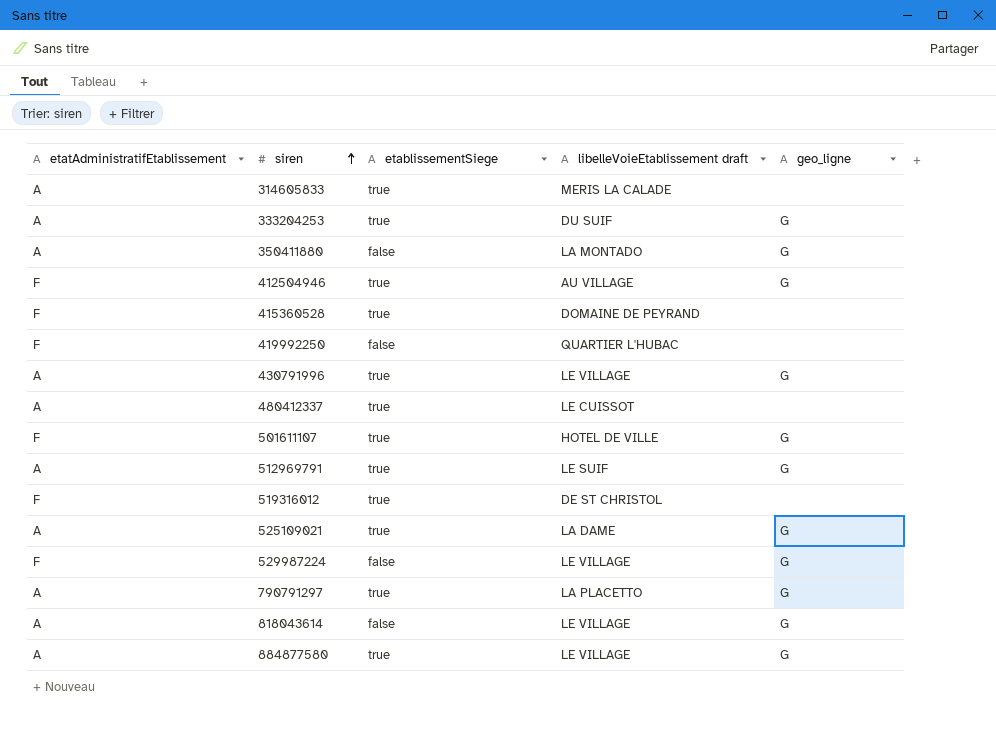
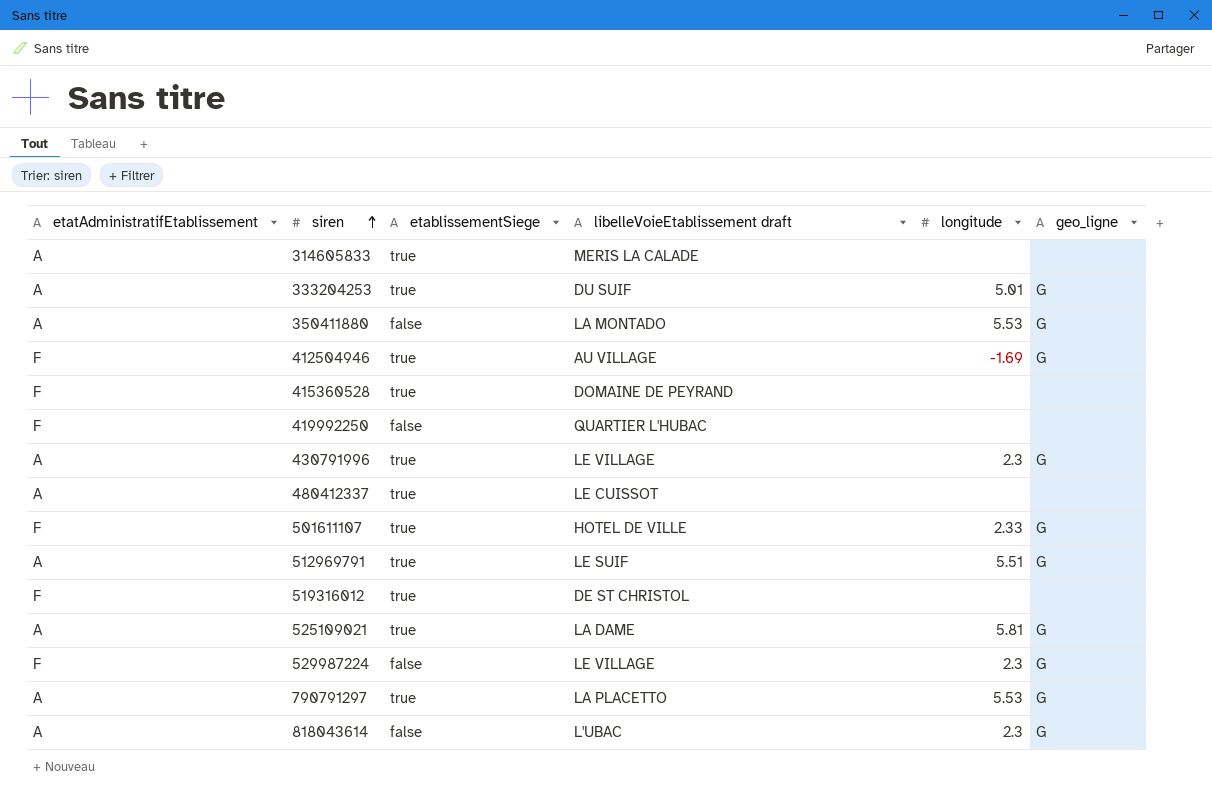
column longitude | position: none -> 5
row 884877580: A | true | LE VILLAGE | G -> none
818043614 | libelleVoieEtablissement draft: LE VILLAGE -> L'UBAC

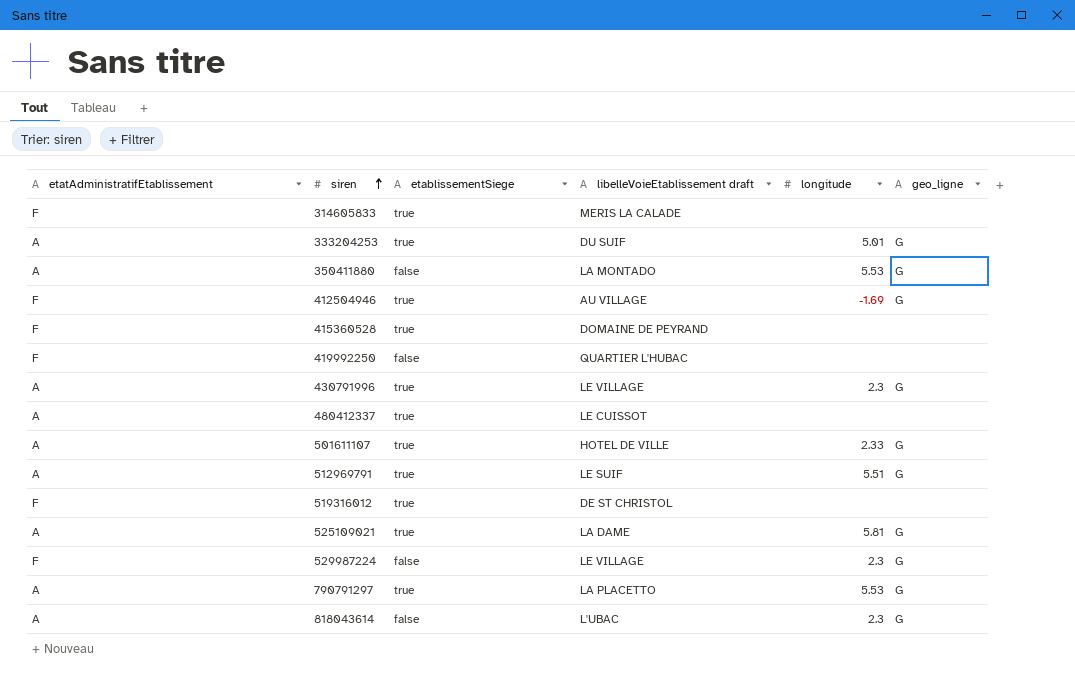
314605833 | etatAdministratifEtablissement: A -> F
501611107 | etatAdministratifEtablissement: F -> A

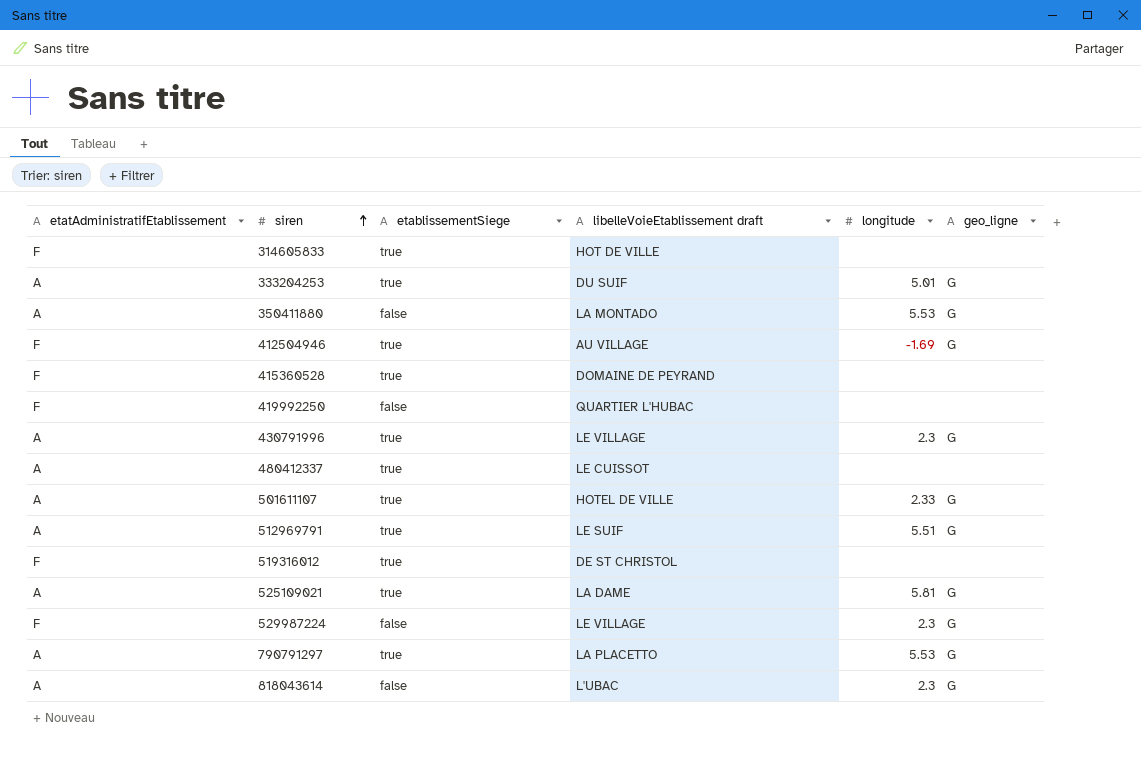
314605833 | libelleVoieEtablissement draft: MERIS LA CALADE -> HOT DE VILLE

